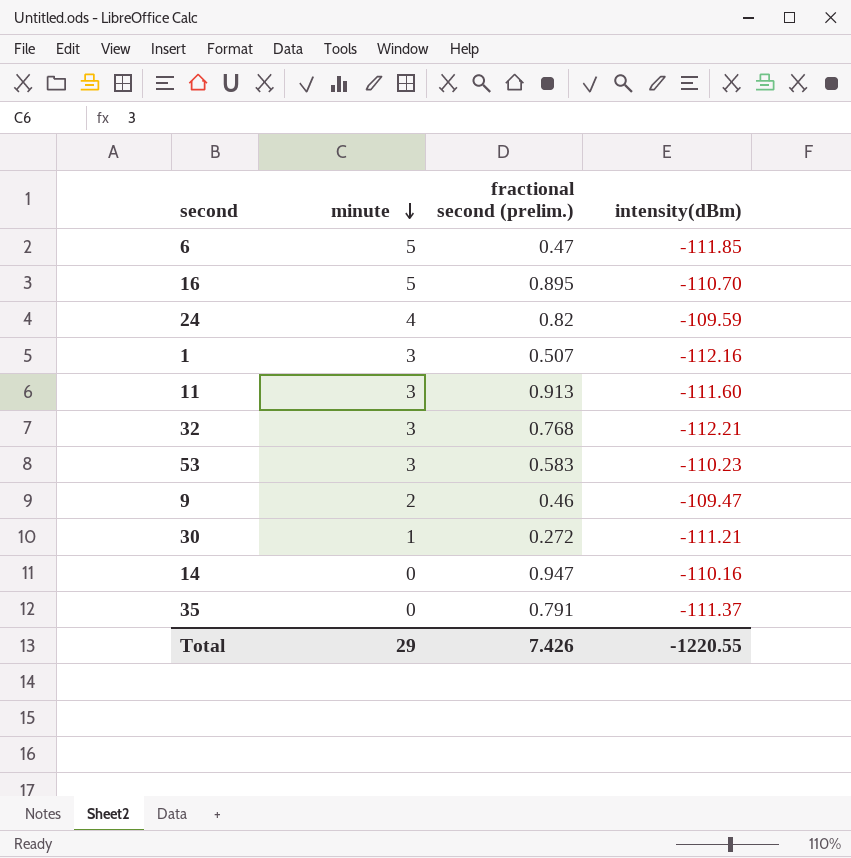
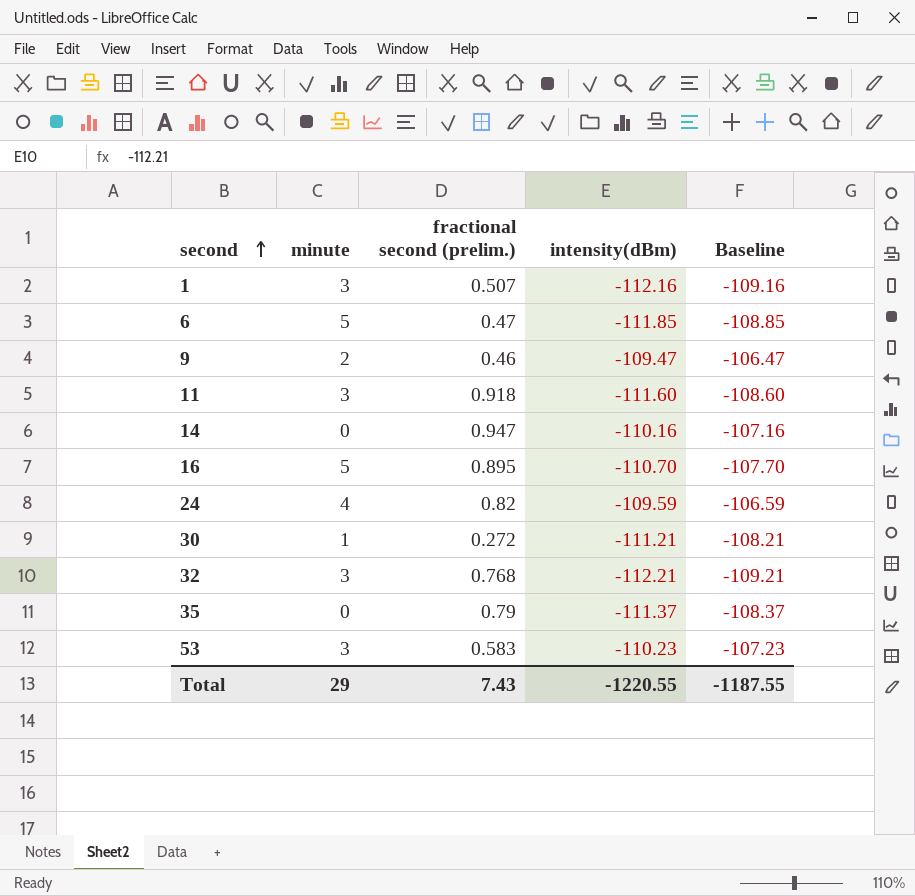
row order: minute descending -> second ascending
column Baseline | formula: none -> [intensity(dBm)] + 3
11 | fractional second (prelim.): 0.913 -> 0.918
35 | fractional second (prelim.): 0.791 -> 0.79
Total | fractional second (prelim.): 7.426 -> 7.43

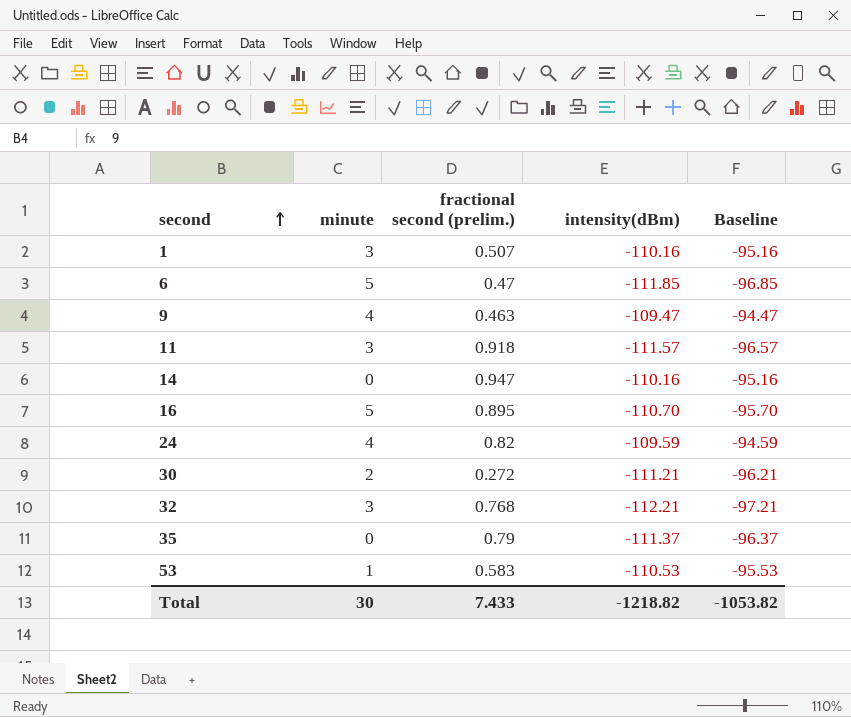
column Baseline | formula: [intensity(dBm)] + 3 -> [intensity(dBm)] + 15
1 | intensity(dBm): -112.16 -> -110.16
9 | minute: 2 -> 4
9 | fractional second (prelim.): 0.46 -> 0.463
11 | intensity(dBm): -111.60 -> -111.57
30 | minute: 1 -> 2
53 | minute: 3 -> 1
53 | intensity(dBm): -110.23 -> -110.53
Total | minute: 29 -> 30
Total | fractional second (prelim.): 7.43 -> 7.433
Total | intensity(dBm): -1220.55 -> -1218.82
Total | Baseline: -1187.55 -> -1053.82

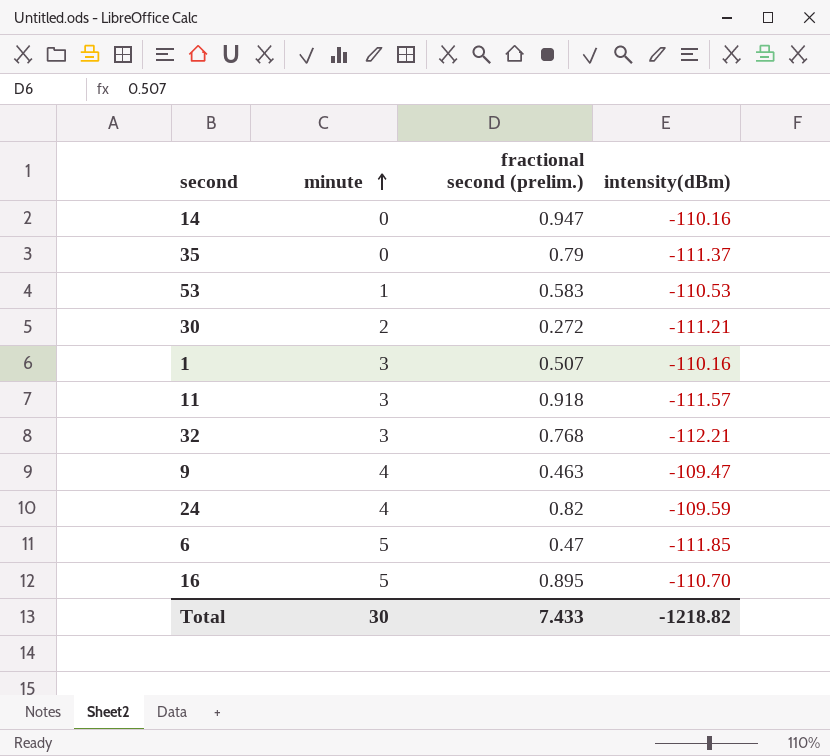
row order: second ascending -> minute ascending
column Baseline | formula: [intensity(dBm)] + 15 -> none

